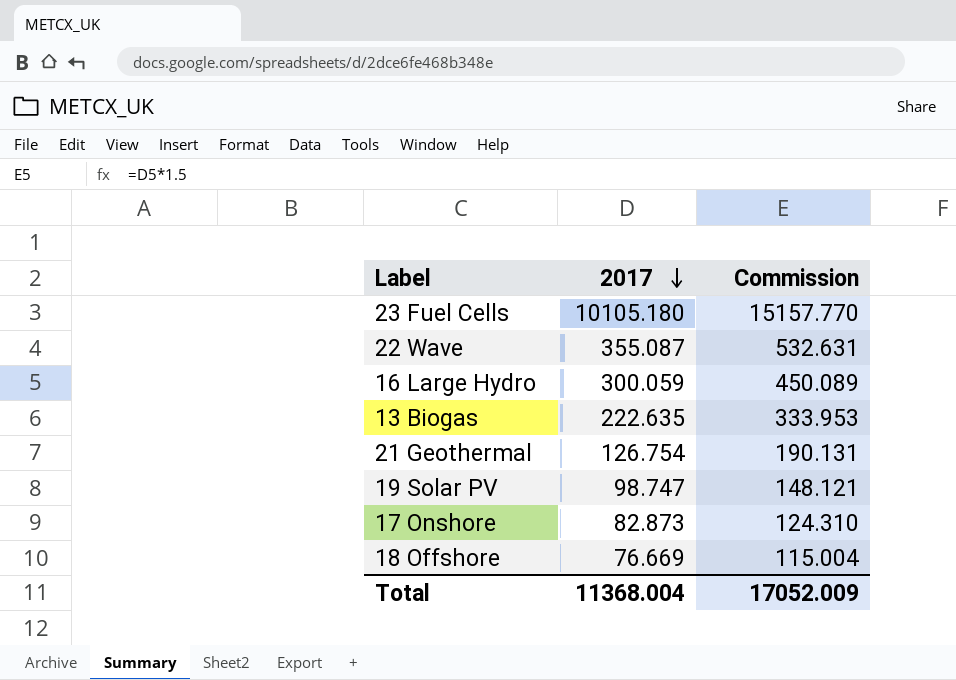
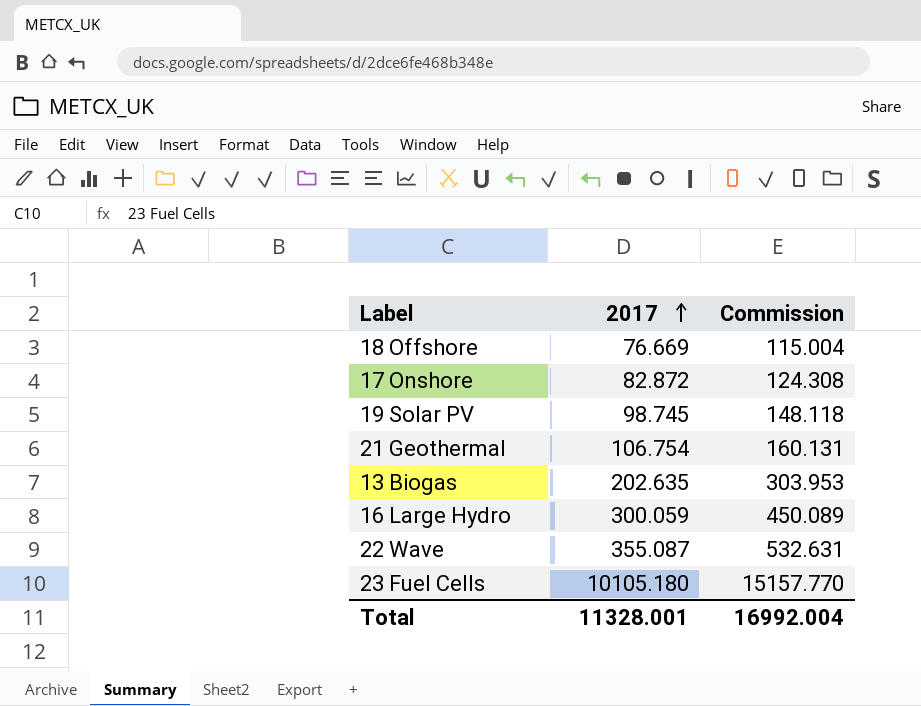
row order: 2017 descending -> 2017 ascending
17 Onshore | 2017: 82.873 -> 82.872
17 Onshore | Commission: 124.310 -> 124.308
19 Solar PV | 2017: 98.747 -> 98.745
19 Solar PV | Commission: 148.121 -> 148.118
21 Geothermal | 2017: 126.754 -> 106.754
21 Geothermal | Commission: 190.131 -> 160.131
13 Biogas | 2017: 222.635 -> 202.635
13 Biogas | Commission: 333.953 -> 303.953
Total | 2017: 11368.004 -> 11328.001
Total | Commission: 17052.009 -> 16992.004

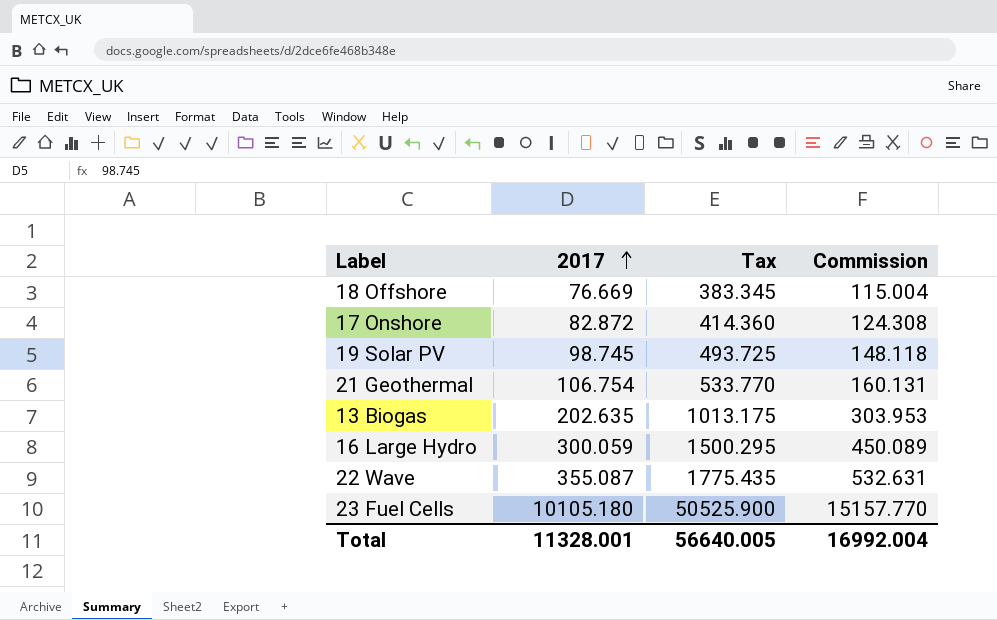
column Tax | formula: none -> [2017] * 5

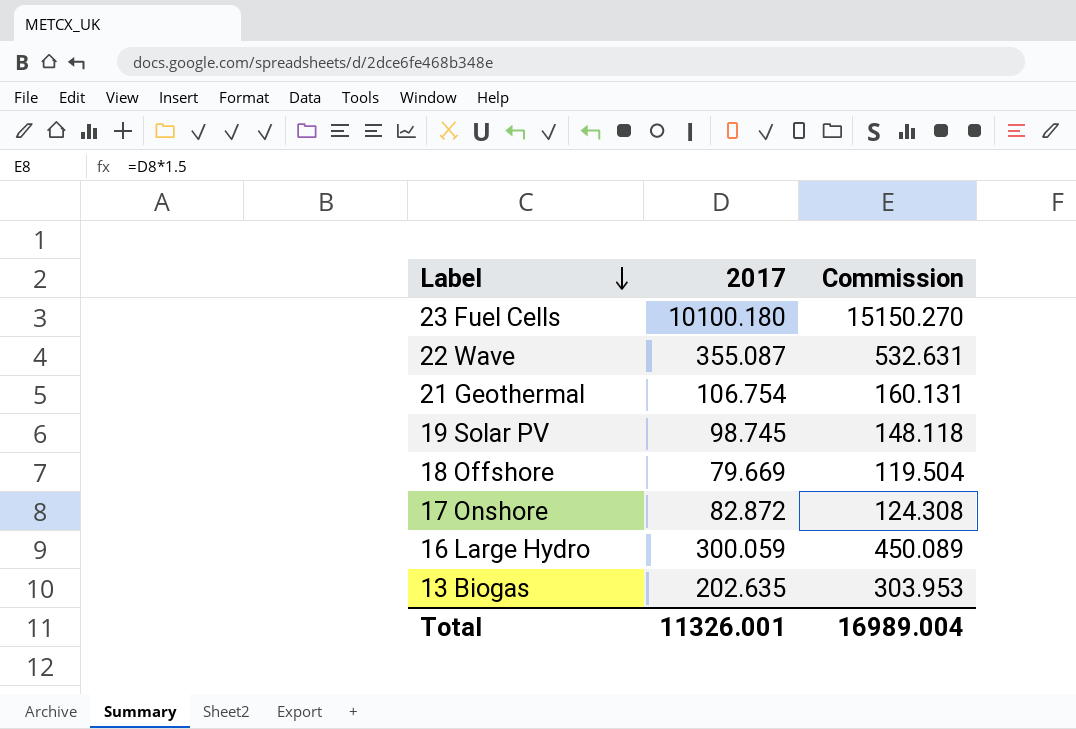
row order: 2017 ascending -> Label descending
column Tax | formula: [2017] * 5 -> none
23 Fuel Cells | 2017: 10105.180 -> 10100.180
23 Fuel Cells | Commission: 15157.770 -> 15150.270
18 Offshore | 2017: 76.669 -> 79.669
18 Offshore | Commission: 115.004 -> 119.504
Total | 2017: 11328.001 -> 11326.001
Total | Commission: 16992.004 -> 16989.004

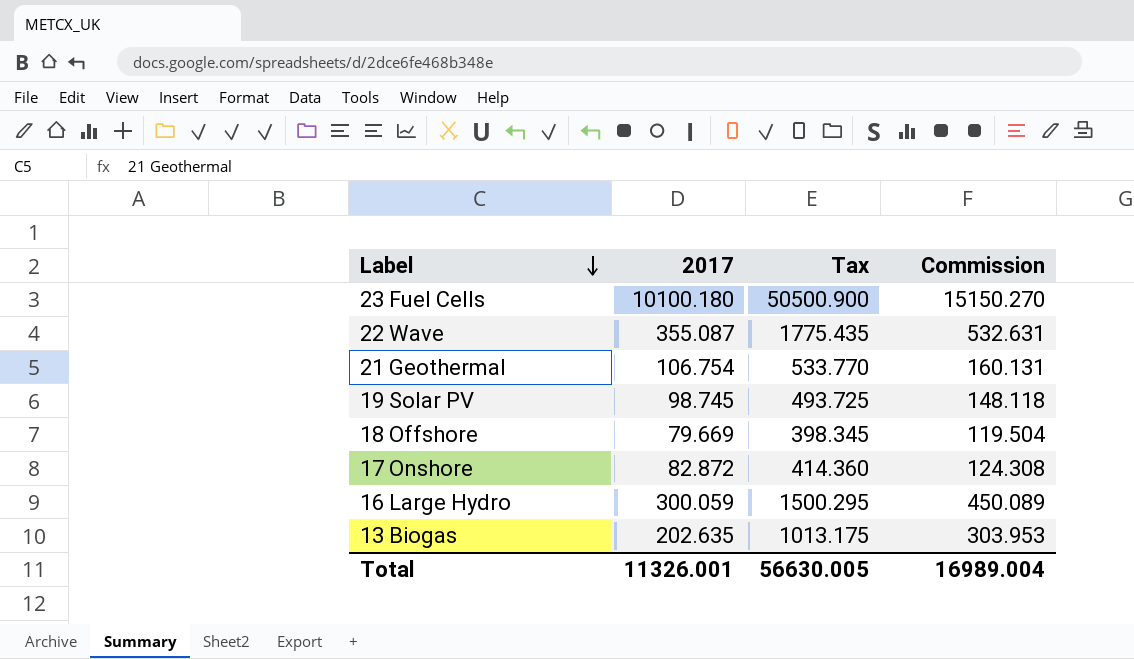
column Tax | formula: none -> [2017] * 5

